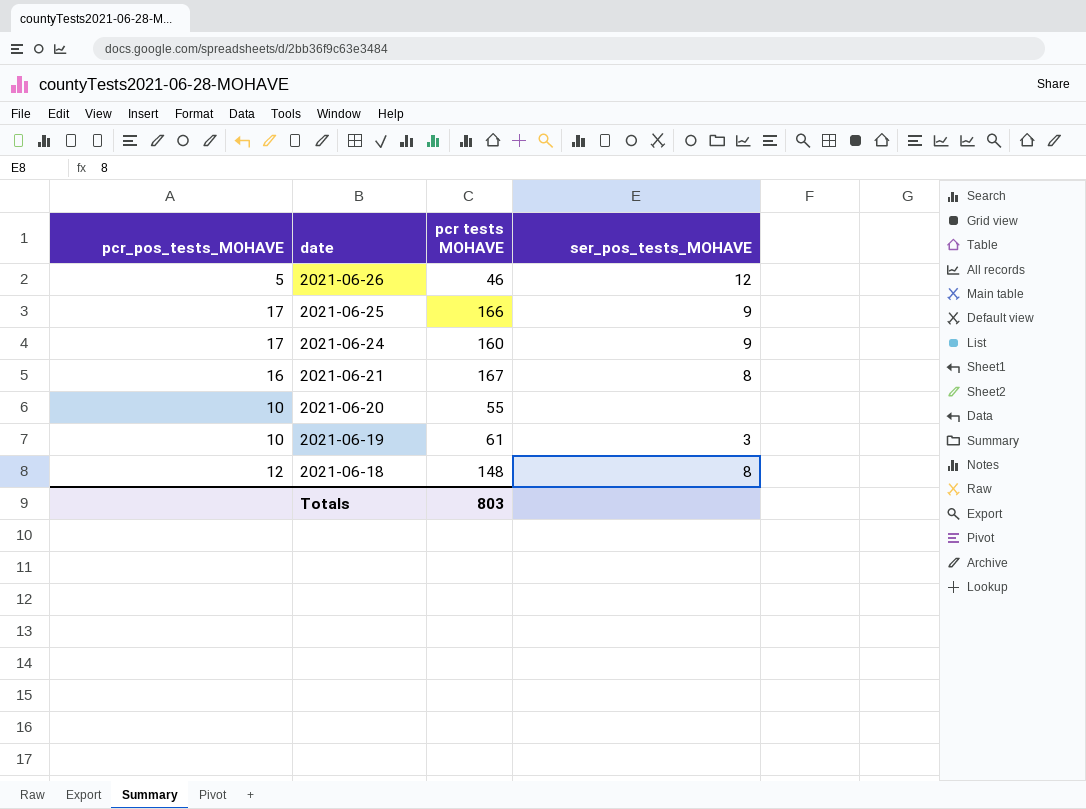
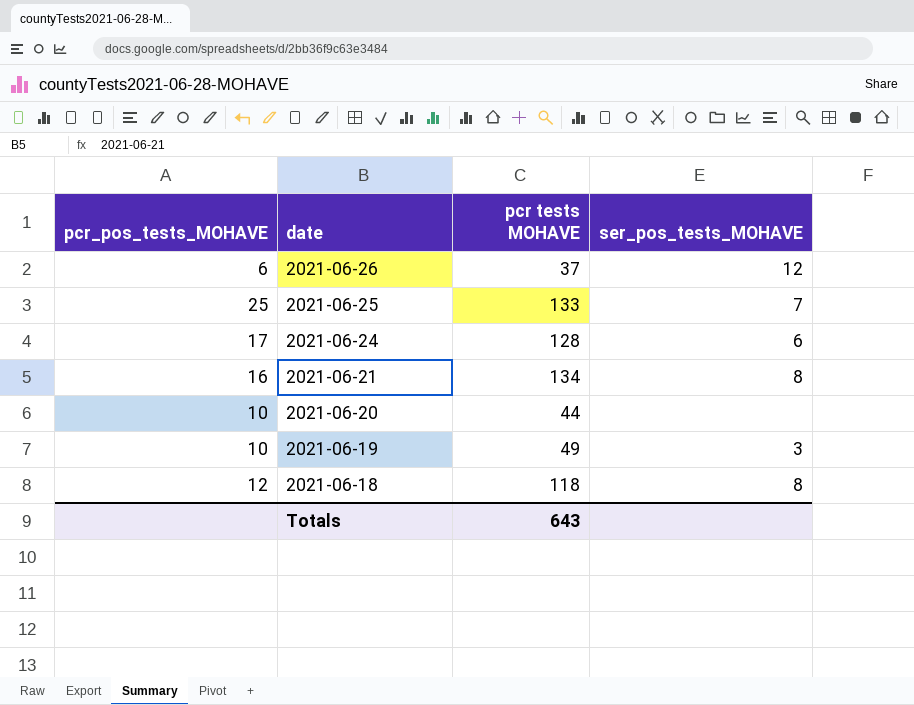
2021-06-26 | pcr_pos_tests_MOHAVE: 5 -> 6
2021-06-26 | pcr tests MOHAVE: 46 -> 37
2021-06-25 | pcr_pos_tests_MOHAVE: 17 -> 25
2021-06-25 | pcr tests MOHAVE: 166 -> 133
2021-06-25 | ser_pos_tests_MOHAVE: 9 -> 7
2021-06-24 | pcr tests MOHAVE: 160 -> 128
2021-06-24 | ser_pos_tests_MOHAVE: 9 -> 6
2021-06-21 | pcr tests MOHAVE: 167 -> 134
2021-06-20 | pcr tests MOHAVE: 55 -> 44
2021-06-19 | pcr tests MOHAVE: 61 -> 49
2021-06-18 | pcr tests MOHAVE: 148 -> 118
Totals | pcr tests MOHAVE: 803 -> 643

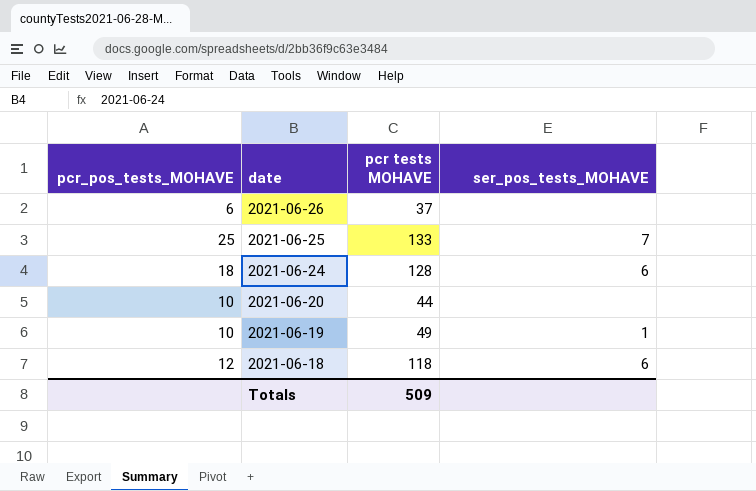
row 2021-06-21: 16 | 134 | 8 -> none
2021-06-26 | ser_pos_tests_MOHAVE: 12 -> none
2021-06-24 | pcr_pos_tests_MOHAVE: 17 -> 18
2021-06-19 | ser_pos_tests_MOHAVE: 3 -> 1
2021-06-18 | ser_pos_tests_MOHAVE: 8 -> 6
Totals | pcr tests MOHAVE: 643 -> 509

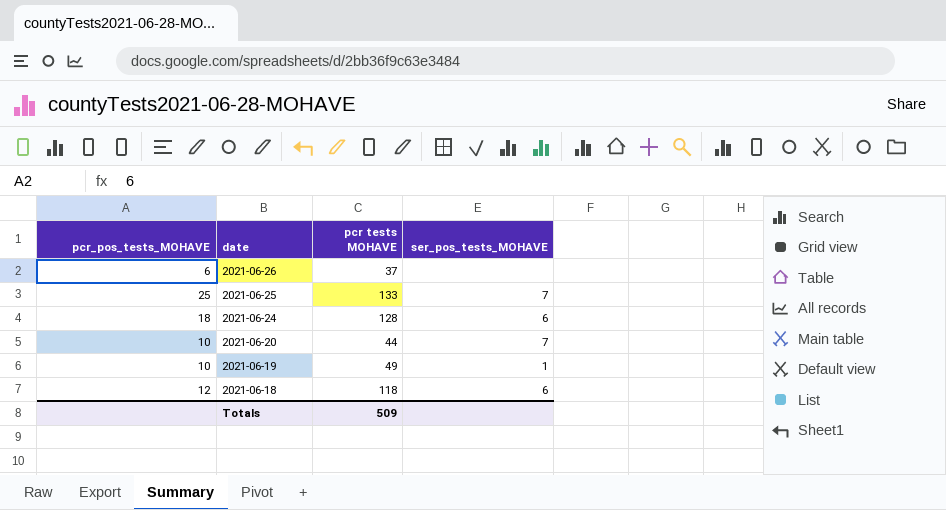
2021-06-20 | ser_pos_tests_MOHAVE: none -> 7

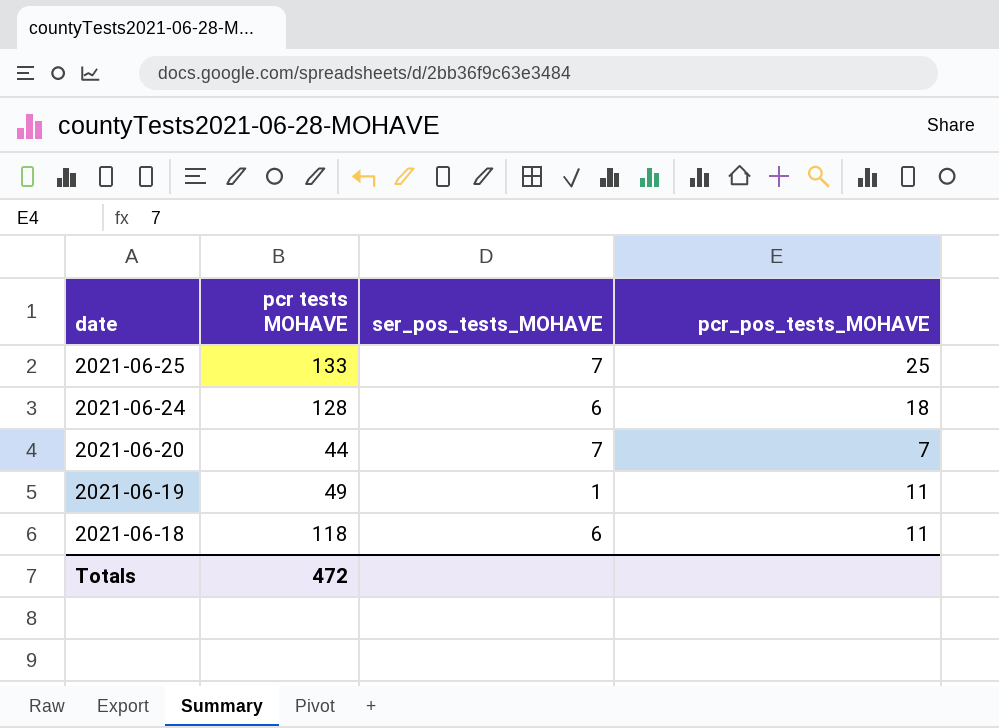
column pcr_pos_tests_MOHAVE | position: 1 -> 4
row 2021-06-26: 6 | 37 | none -> none
2021-06-20 | pcr_pos_tests_MOHAVE: 10 -> 7
2021-06-19 | pcr_pos_tests_MOHAVE: 10 -> 11
2021-06-18 | pcr_pos_tests_MOHAVE: 12 -> 11
Totals | pcr tests MOHAVE: 509 -> 472

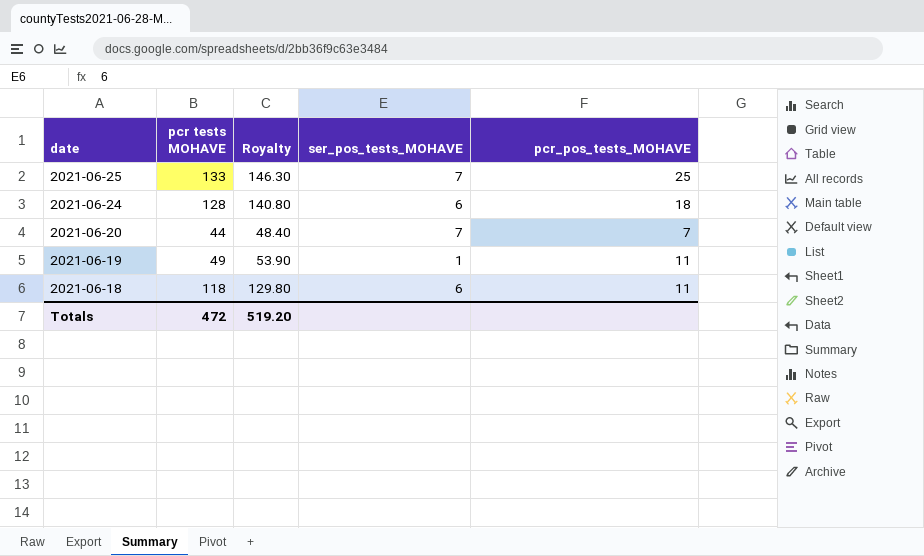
column Royalty | formula: none -> [pcr tests MOHAVE] * 1.1

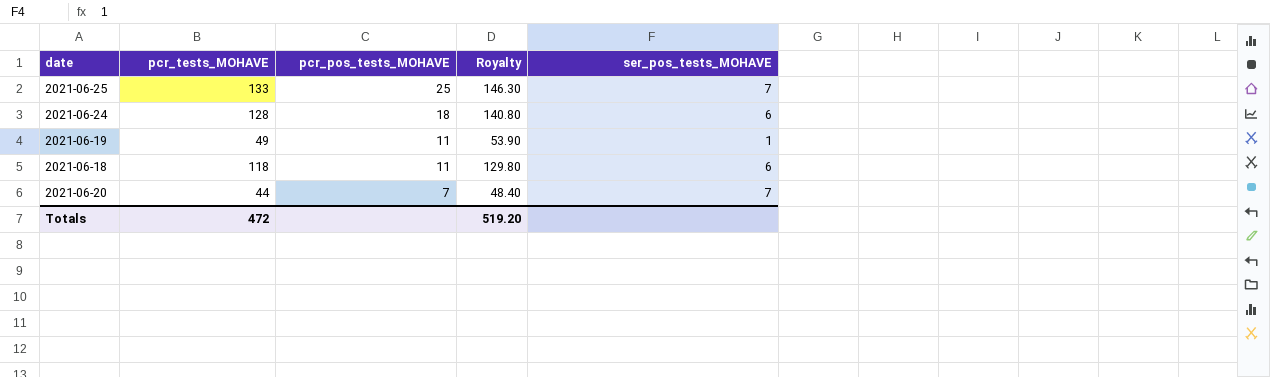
row order: date descending -> pcr_pos_tests_MOHAVE descending
column name: pcr tests MOHAVE -> pcr_tests_MOHAVE
column pcr_pos_tests_MOHAVE | position: 5 -> 3

